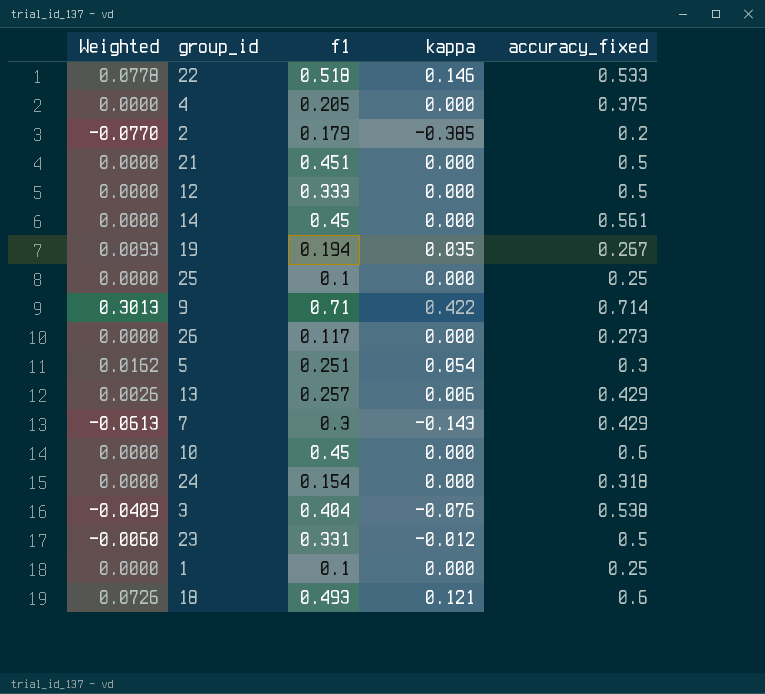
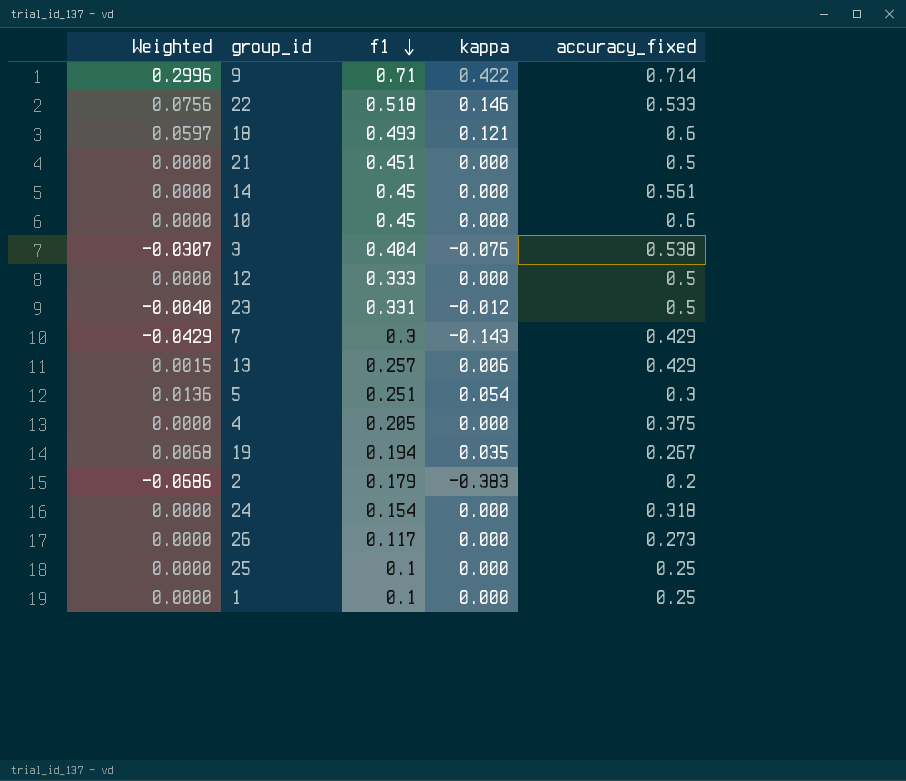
row order: none -> f1 descending
column Weighted | formula: [kappa] * [accuracy_fixed] -> [f1] * [kappa]
2 | kappa: -0.385 -> -0.383

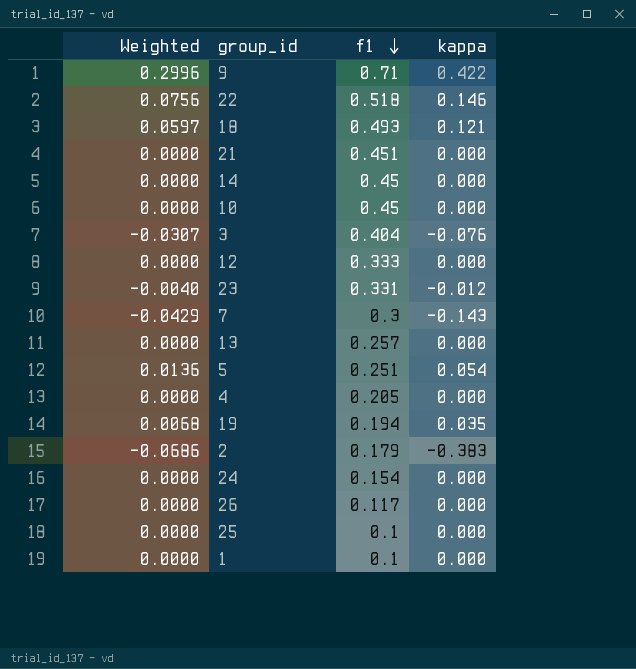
column accuracy_fixed | position: 5 -> none
13 | Weighted: 0.0015 -> 0.0000
13 | kappa: 0.006 -> 0.000

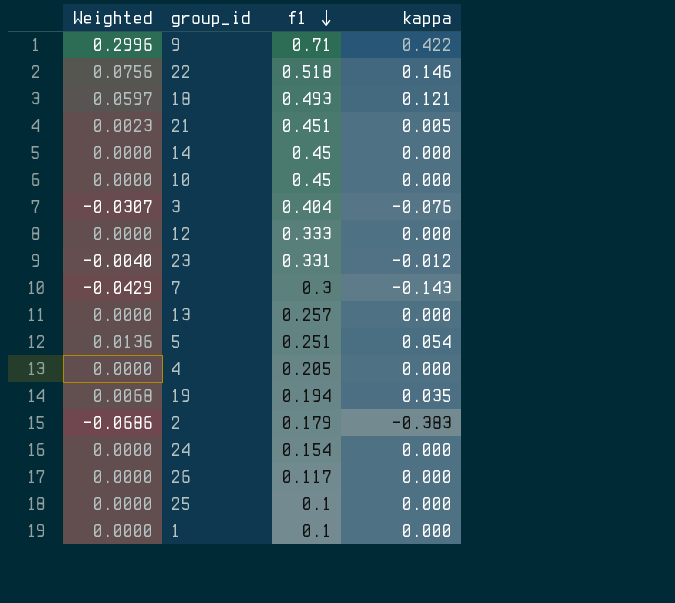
21 | Weighted: 0.0000 -> 0.0023
21 | kappa: 0.000 -> 0.005

